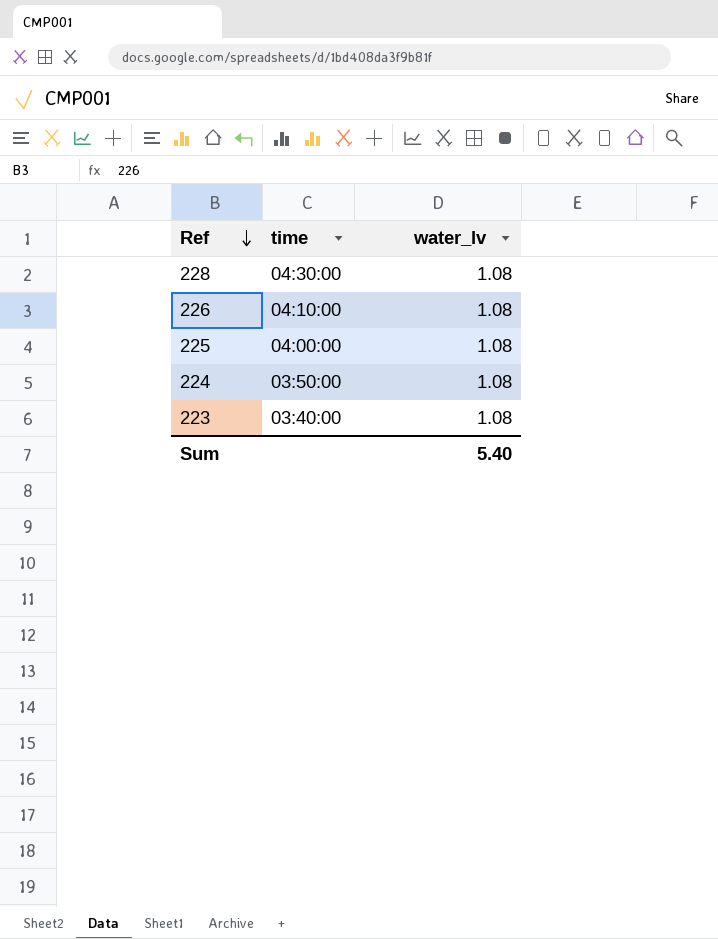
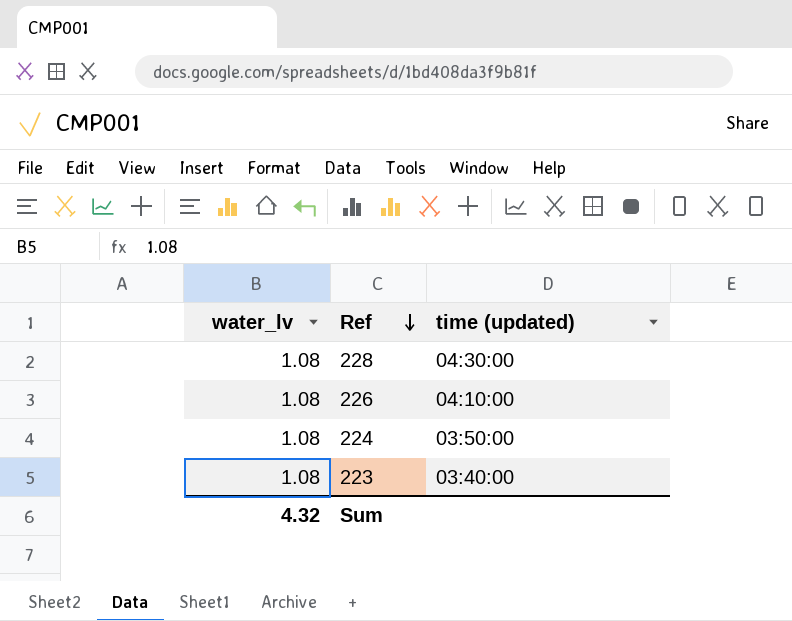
column water_lv | position: 3 -> 1
column name: time -> time (updated)
row 225: 04:00:00 | 1.08 -> none
Sum | water_lv: 5.40 -> 4.32

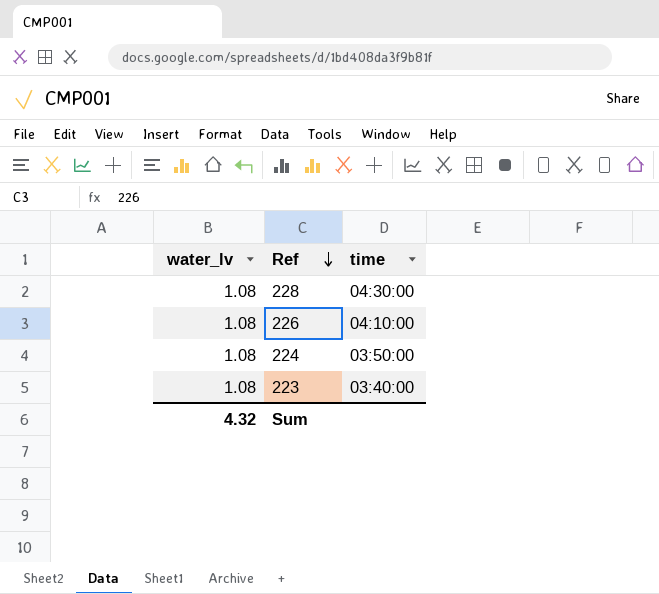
column name: time (updated) -> time

